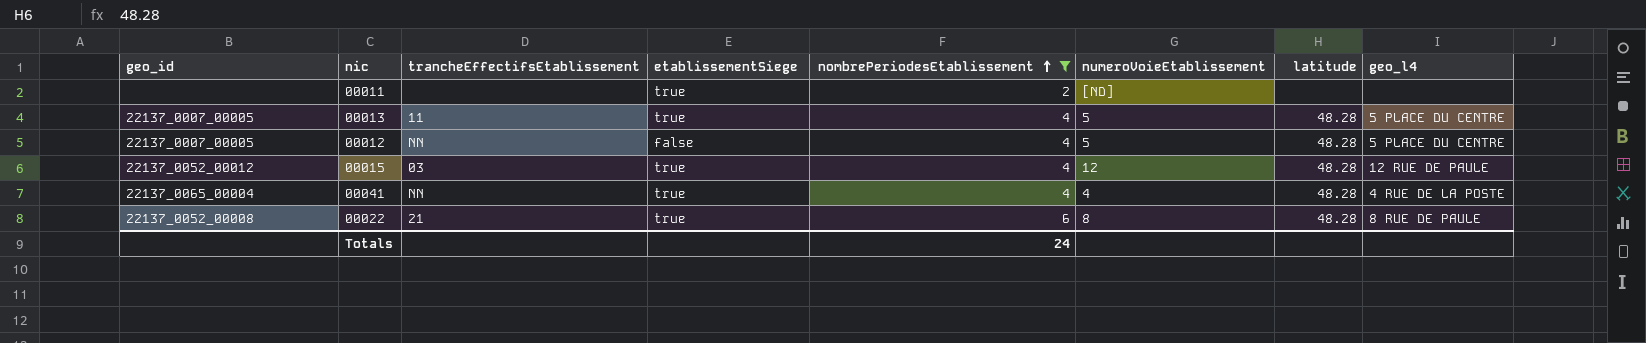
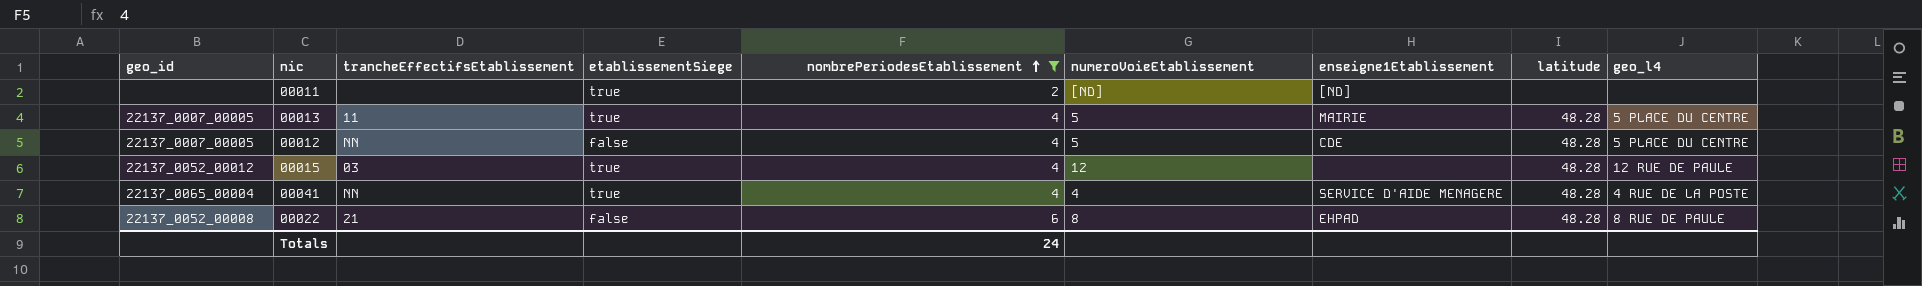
column enseigne1Etablissement | position: none -> 7
00022 | etablissementSiege: true -> false

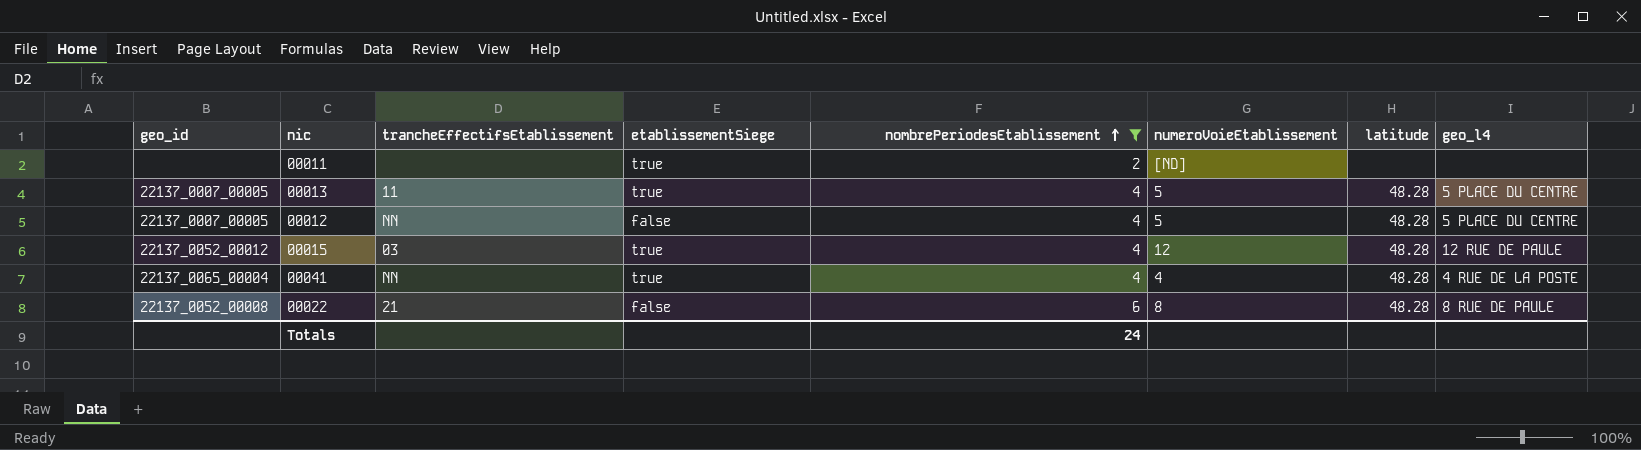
column enseigne1Etablissement | position: 7 -> none

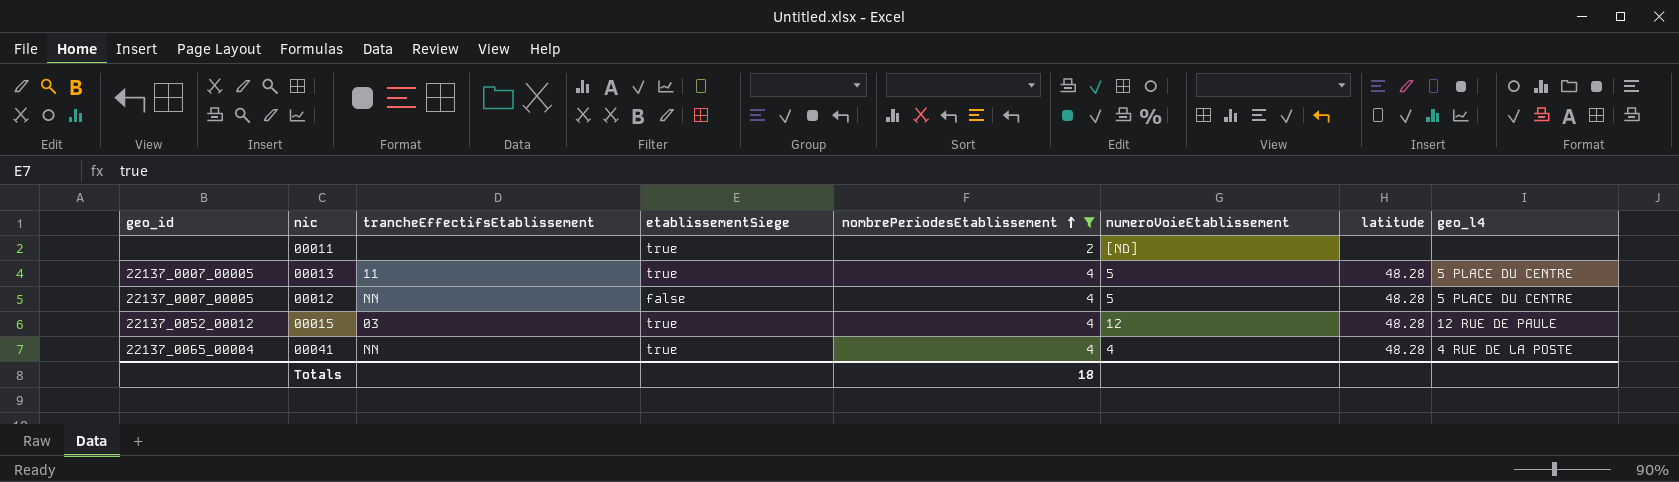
row 00022: 22137_0052_00008 | 21 | false | 6 | 8 | 48.28 | 8 RUE DE PAULE -> none
Totals | nombrePeriodesEtablissement: 24 -> 18

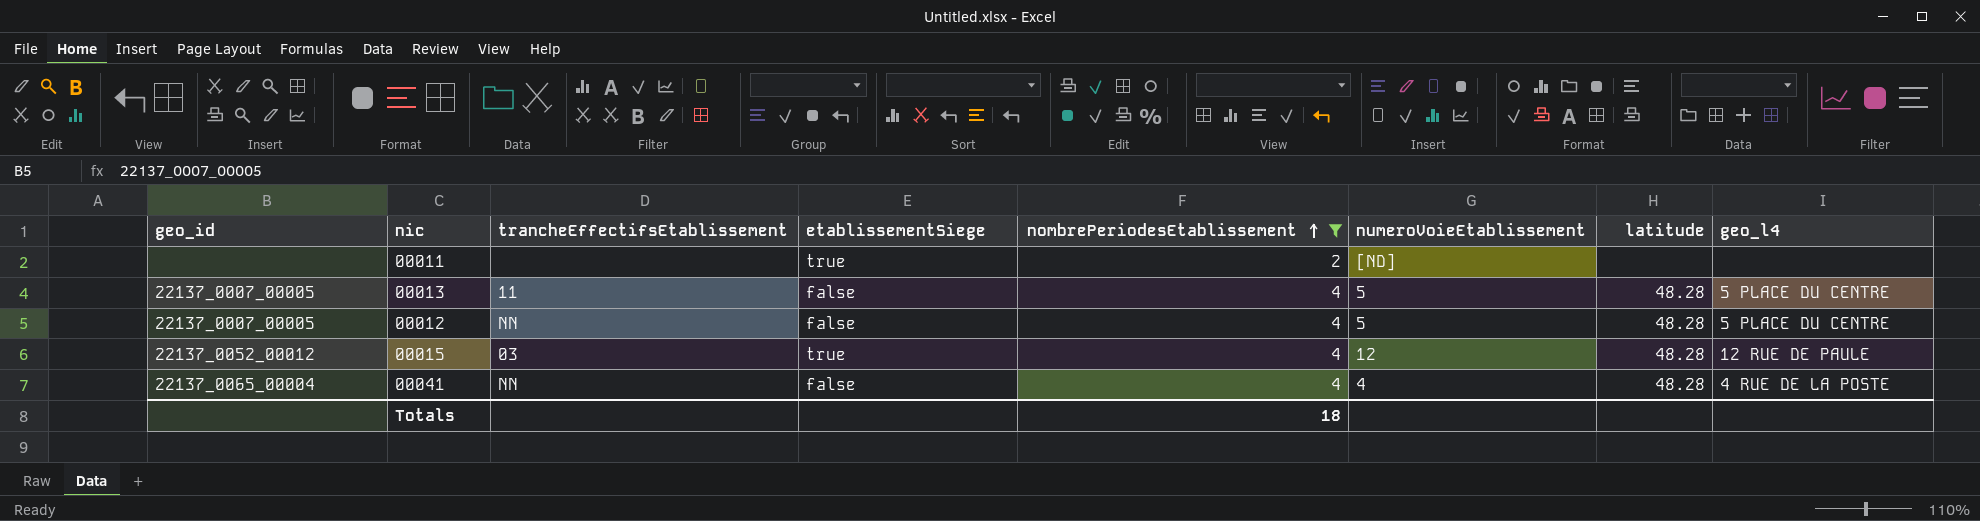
00013 | etablissementSiege: true -> false
00041 | etablissementSiege: true -> false

